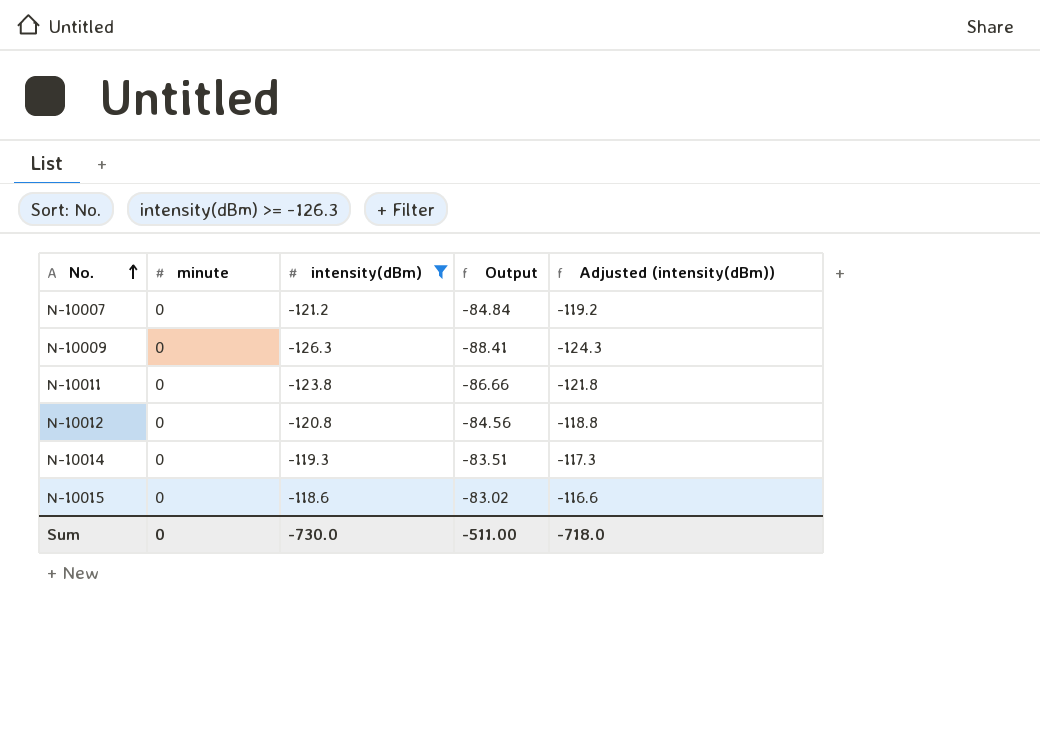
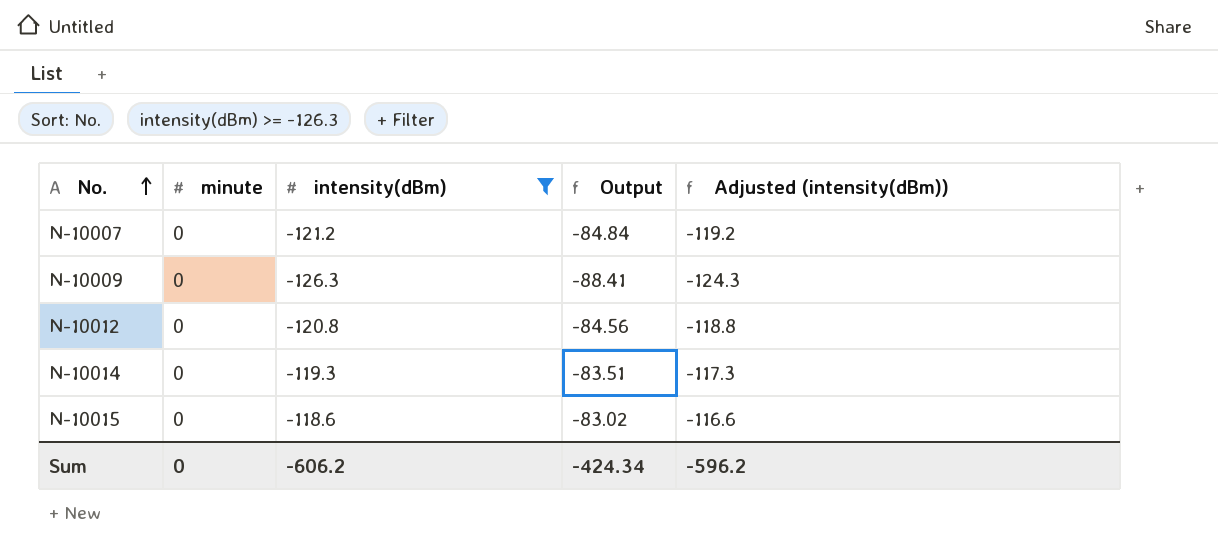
row N-10011: 0 | -123.8 | -86.66 | -121.8 -> none
Sum | intensity(dBm): -730.0 -> -606.2
Sum | Output: -511.00 -> -424.34
Sum | Adjusted (intensity(dBm)): -718.0 -> -596.2

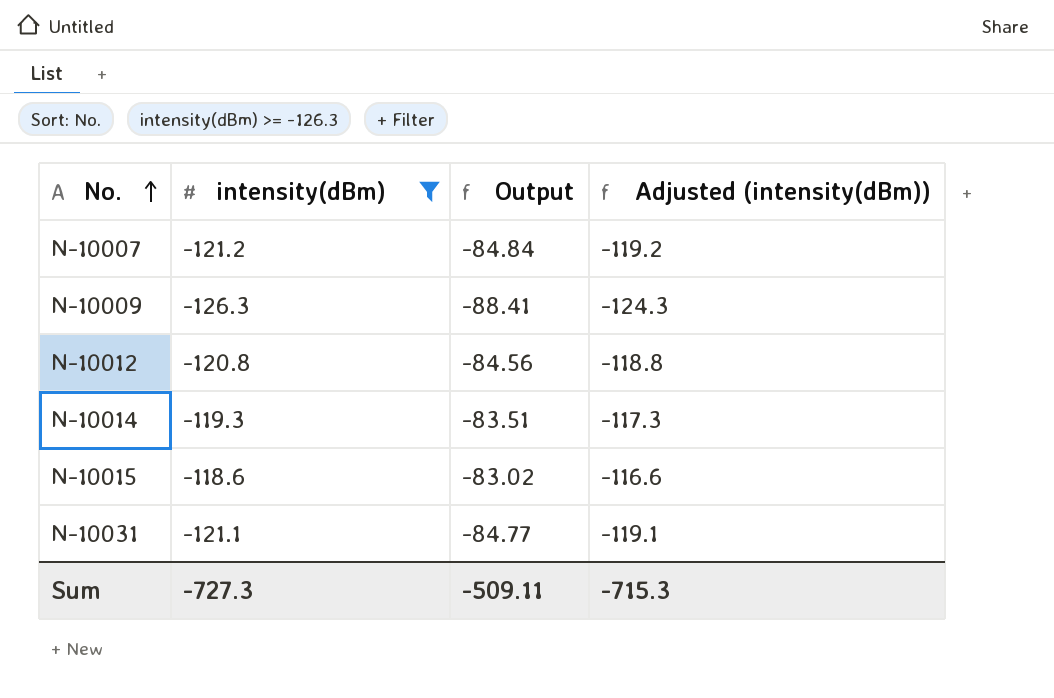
column minute | position: 2 -> none
row N-10031: none -> -121.1 | -84.77 | -119.1
Sum | intensity(dBm): -606.2 -> -727.3
Sum | Output: -424.34 -> -509.11
Sum | Adjusted (intensity(dBm)): -596.2 -> -715.3

